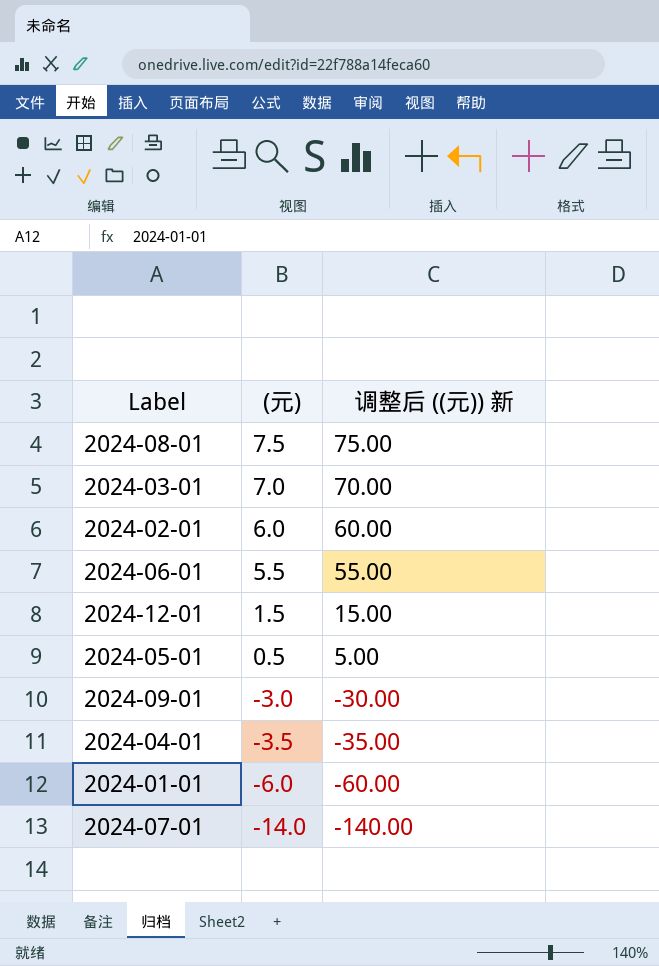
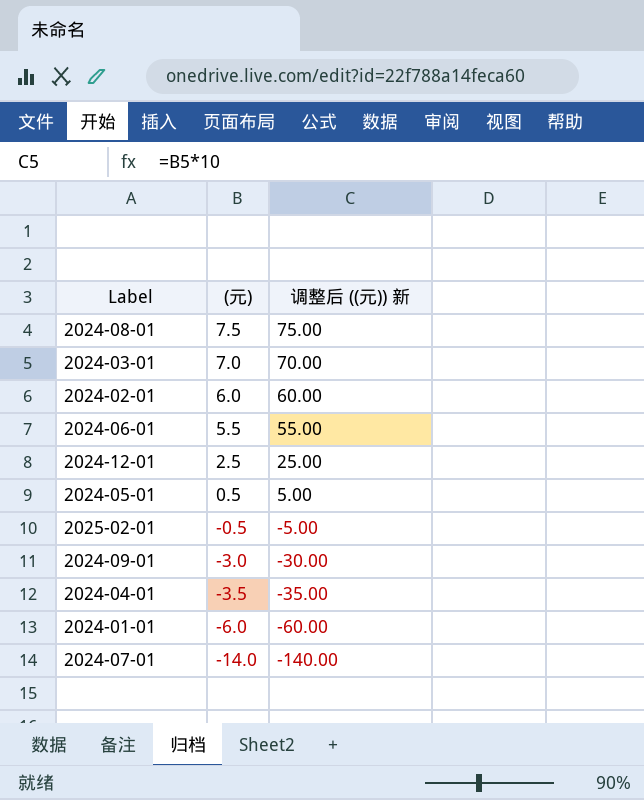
2024-12-01 | (元): 1.5 -> 2.5
2024-12-01 | 调整后 ((元)) 新: 15.00 -> 25.00
row 2025-02-01: none -> -0.5 | -5.00

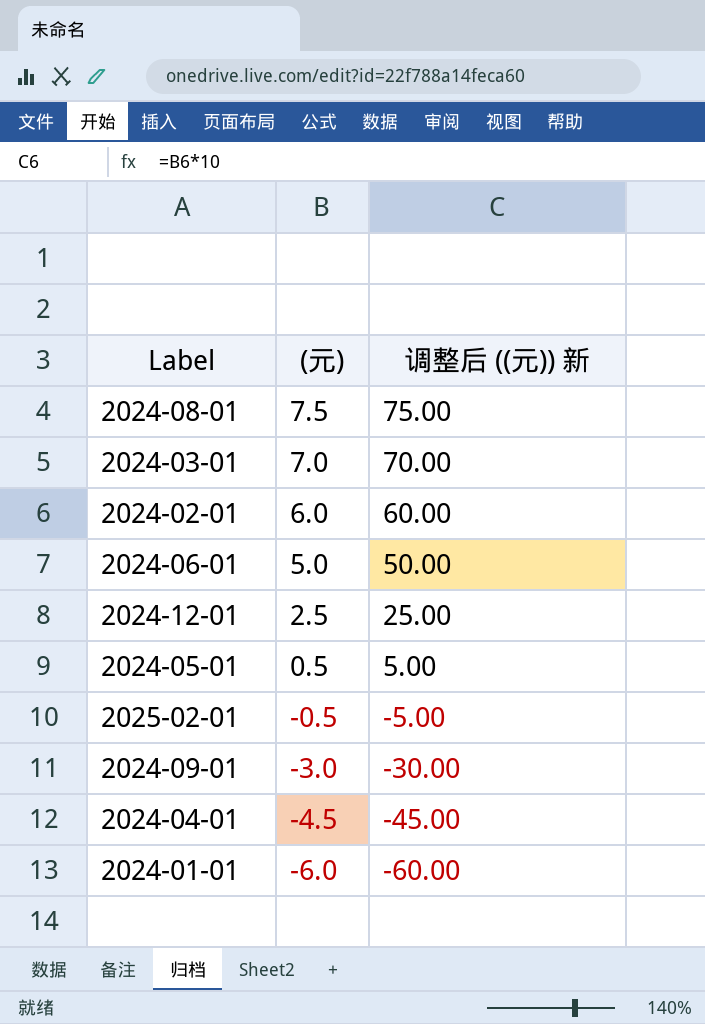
row 2024-07-01: -14.0 | -140.00 -> none
2024-06-01 | (元): 5.5 -> 5.0
2024-06-01 | 调整后 ((元)) 新: 55.00 -> 50.00
2024-04-01 | (元): -3.5 -> -4.5
2024-04-01 | 调整后 ((元)) 新: -35.00 -> -45.00

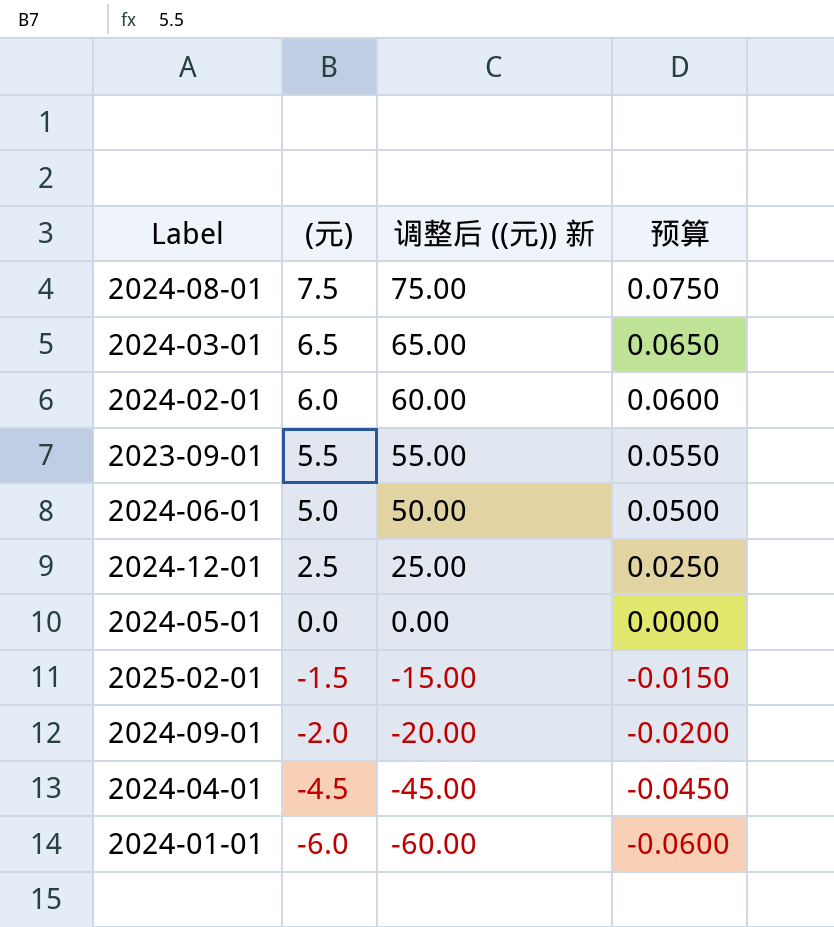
column 预算 | formula: none -> [(元)] * 0.01
2024-03-01 | (元): 7.0 -> 6.5
2024-03-01 | 调整后 ((元)) 新: 70.00 -> 65.00
row 2023-09-01: none -> 5.5 | 55.00 | 0.0550
2024-05-01 | (元): 0.5 -> 0.0
2024-05-01 | 调整后 ((元)) 新: 5.00 -> 0.00
2025-02-01 | (元): -0.5 -> -1.5
2025-02-01 | 调整后 ((元)) 新: -5.00 -> -15.00
2024-09-01 | (元): -3.0 -> -2.0
2024-09-01 | 调整后 ((元)) 新: -30.00 -> -20.00

